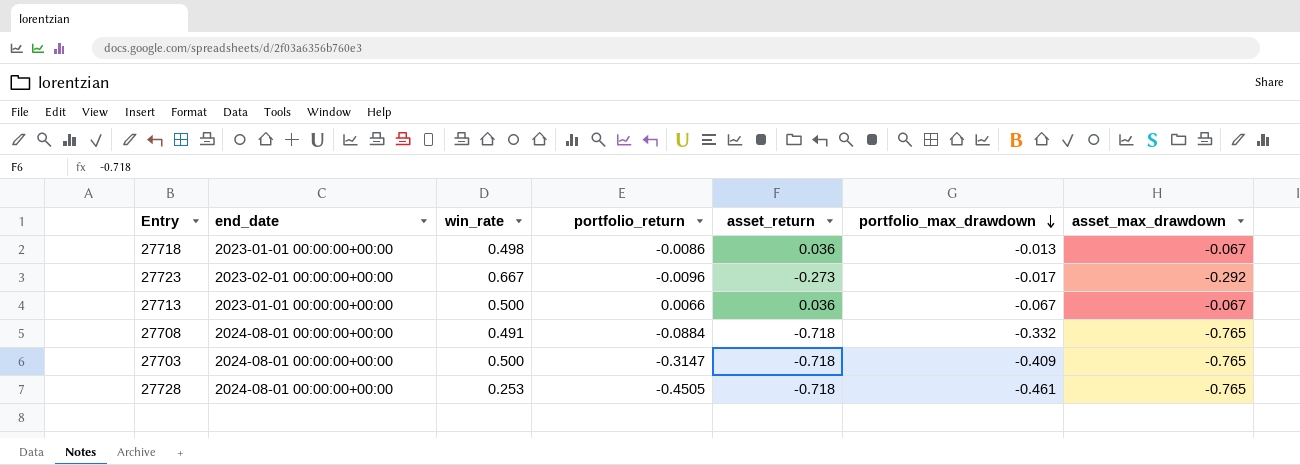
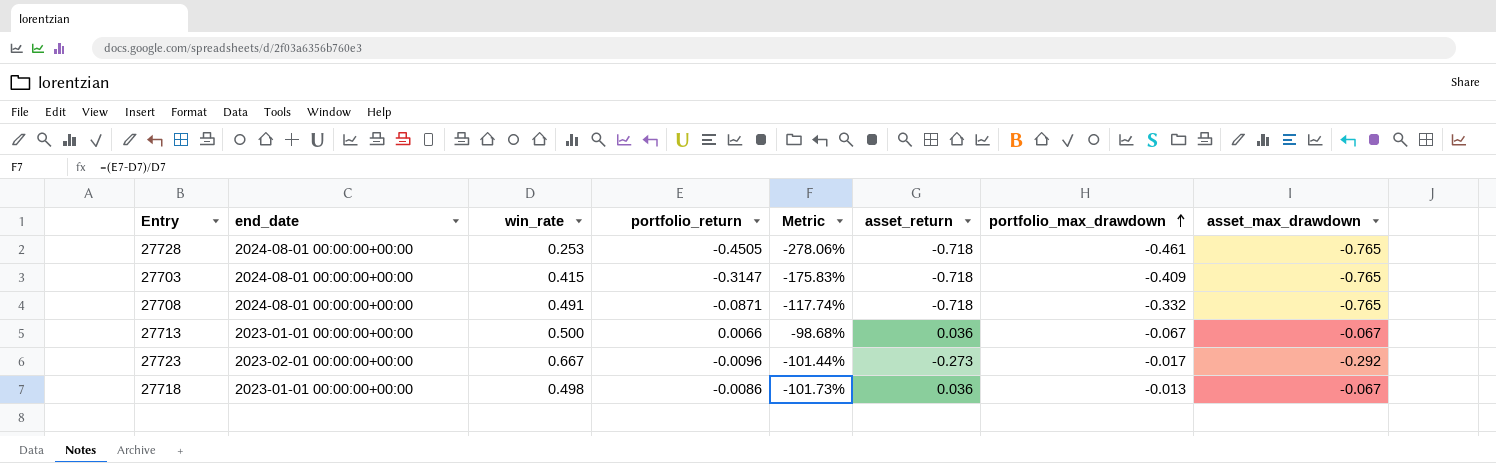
row order: portfolio_max_drawdown descending -> portfolio_max_drawdown ascending
column Metric | formula: none -> ([portfolio_return] - [win_rate]) / [win_rate]
27703 | win_rate: 0.500 -> 0.415
27708 | portfolio_return: -0.0884 -> -0.0871

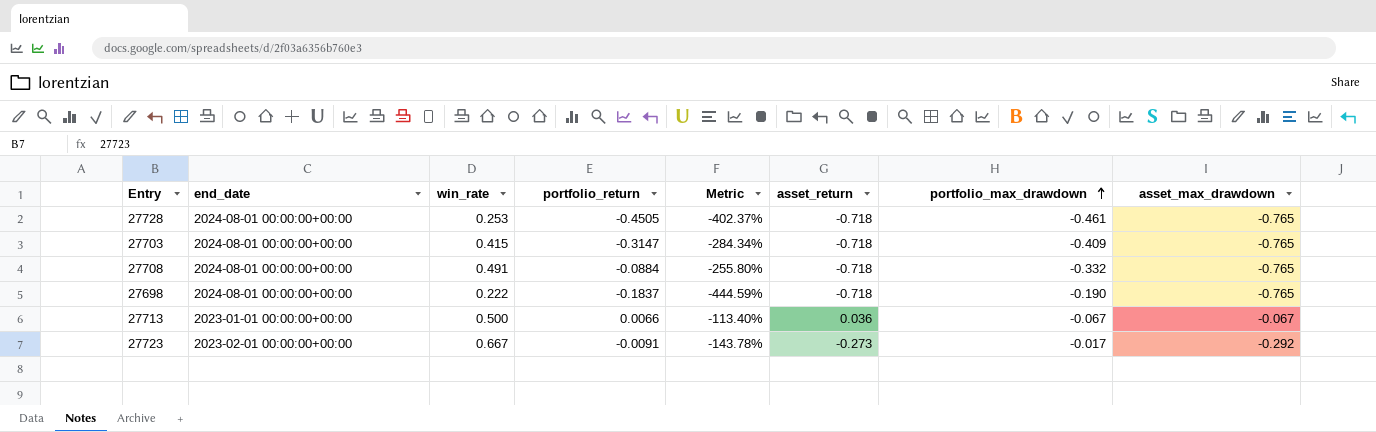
column Metric | formula: ([portfolio_return] - [win_rate]) / [win_rate] -> ([asset_max_drawdown] - [win_rate]) / [win_rate]
row 27718: 2023-01-01 00:00:00+00:00 | 0.498 | -0.0086 | -101.73% | 0.036 | -0.013 | -0.067 -> none
27708 | portfolio_return: -0.0871 -> -0.0884
row 27698: none -> 2024-08-01 00:00:00+00:00 | 0.222 | -0.1837 | -444.59% | -0.718 | -0.190 | -0.765
27723 | portfolio_return: -0.0096 -> -0.0091

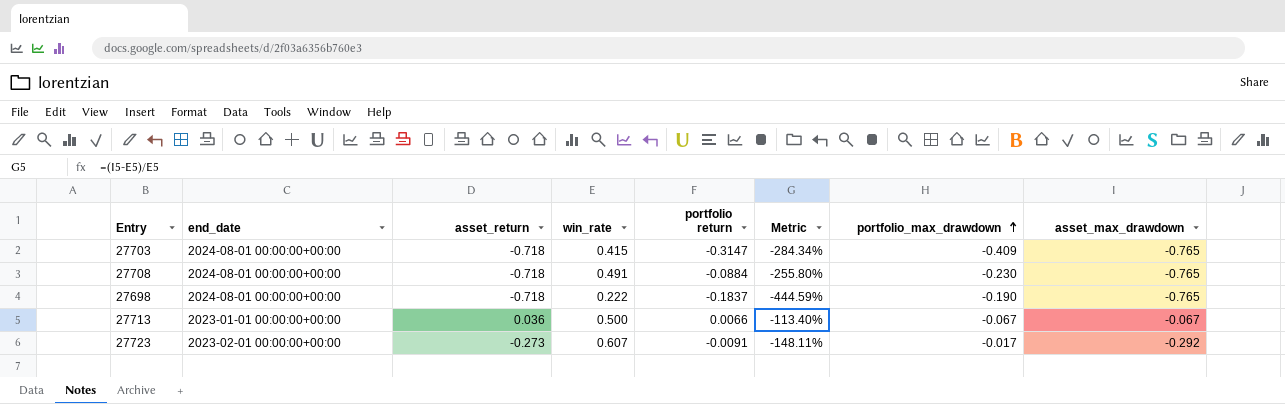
column asset_return | position: 6 -> 3
column name: portfolio_return -> portfolio return
row 27728: 2024-08-01 00:00:00+00:00 | 0.253 | -0.4505 | -402.37% | -0.718 | -0.461 | -0.765 -> none
27708 | portfolio_max_drawdown: -0.332 -> -0.230
27723 | win_rate: 0.667 -> 0.607
27723 | Metric: -143.78% -> -148.11%

